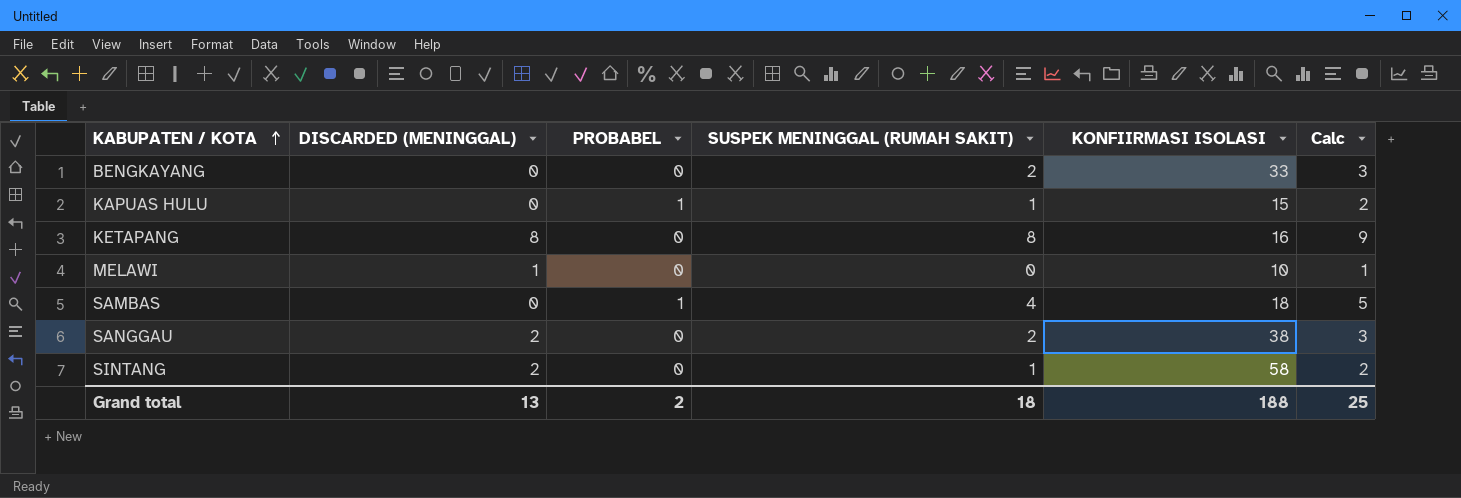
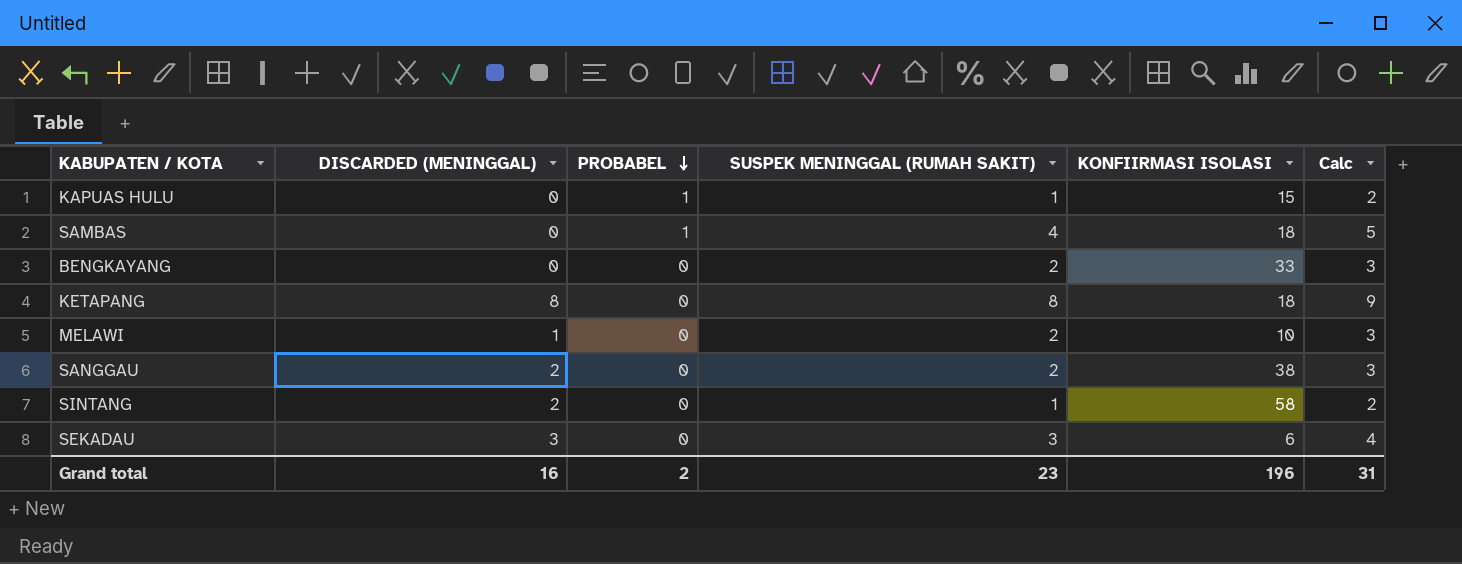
row order: KABUPATEN / KOTA ascending -> PROBABEL descending
KETAPANG | KONFIIRMASI ISOLASI: 16 -> 18
MELAWI | SUSPEK MENINGGAL (RUMAH SAKIT): 0 -> 2
MELAWI | Calc: 1 -> 3
row SEKADAU: none -> 3 | 0 | 3 | 6 | 4
Grand total | DISCARDED (MENINGGAL): 13 -> 16
Grand total | SUSPEK MENINGGAL (RUMAH SAKIT): 18 -> 23
Grand total | KONFIIRMASI ISOLASI: 188 -> 196
Grand total | Calc: 25 -> 31

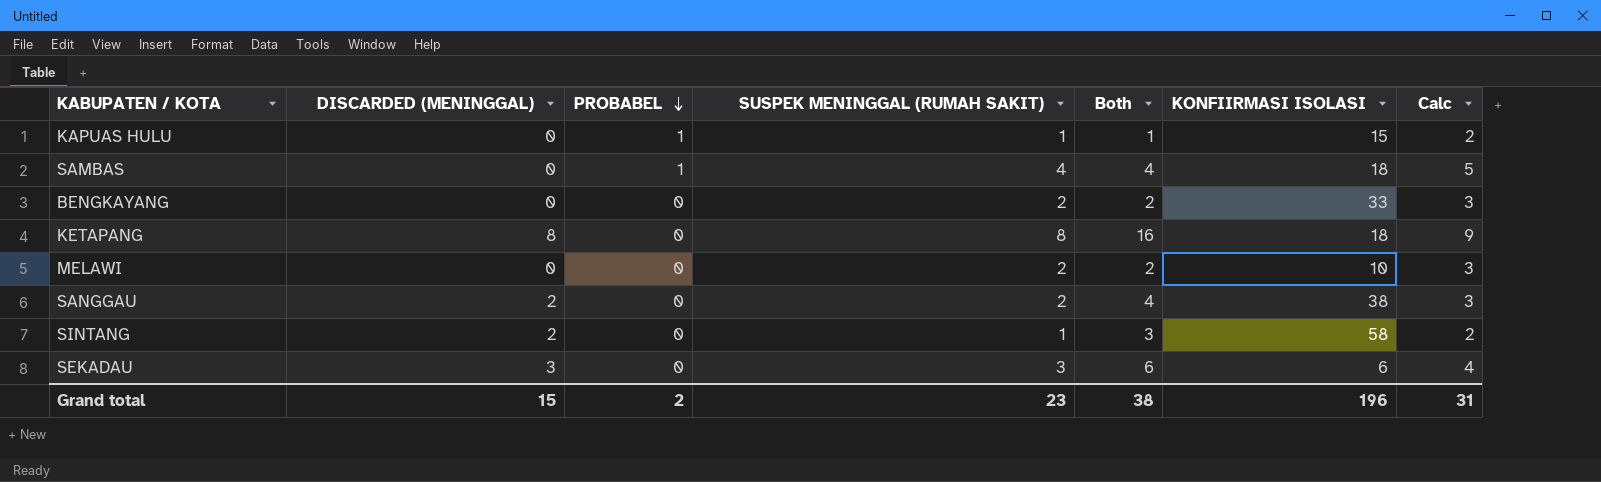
column Both | formula: none -> [DISCARDED (MENINGGAL)] + [SUSPEK MENINGGAL (RUMAH SAKIT)]
MELAWI | DISCARDED (MENINGGAL): 1 -> 0
Grand total | DISCARDED (MENINGGAL): 16 -> 15

